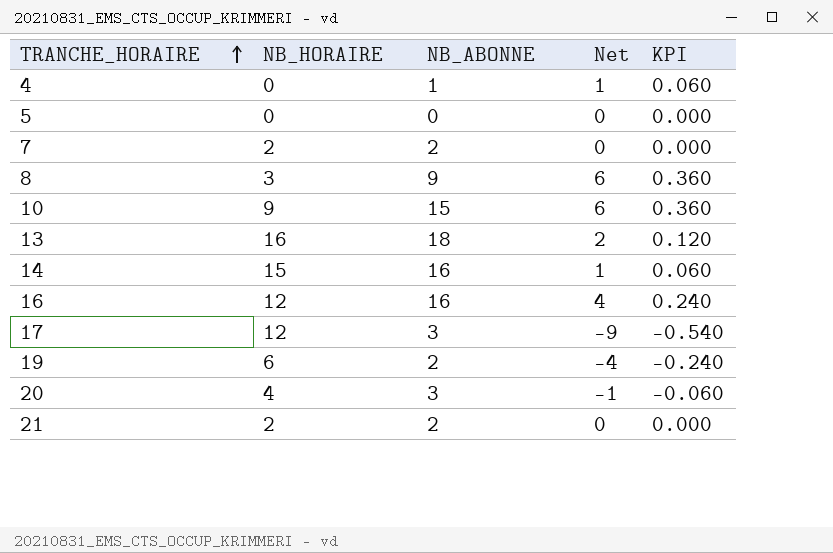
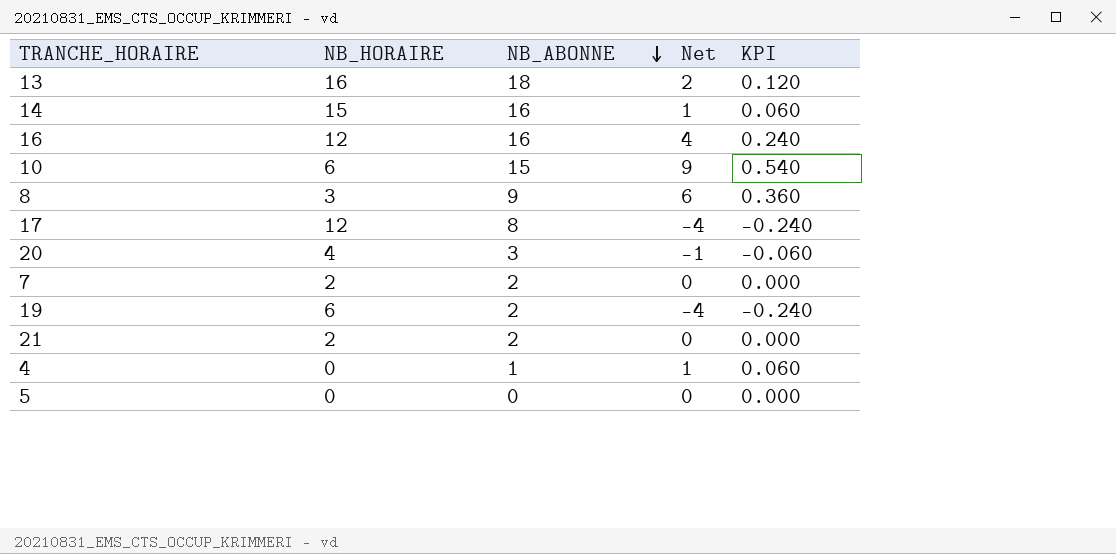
row order: TRANCHE_HORAIRE ascending -> NB_ABONNE descending
10 | NB_HORAIRE: 9 -> 6
10 | Net: 6 -> 9
10 | KPI: 0.360 -> 0.540
17 | NB_ABONNE: 3 -> 8
17 | Net: -9 -> -4
17 | KPI: -0.540 -> -0.240

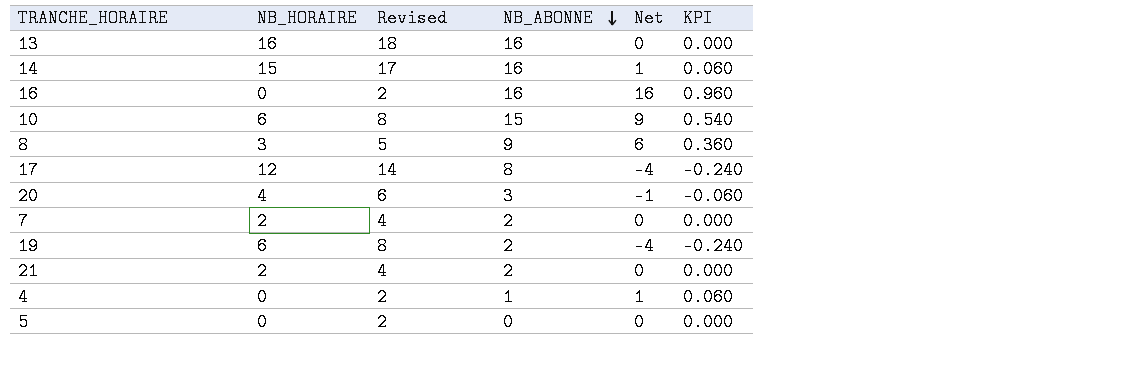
column Revised | formula: none -> [NB_HORAIRE] + 2
13 | NB_ABONNE: 18 -> 16
13 | Net: 2 -> 0
13 | KPI: 0.120 -> 0.000
16 | NB_HORAIRE: 12 -> 0
16 | Net: 4 -> 16
16 | KPI: 0.240 -> 0.960

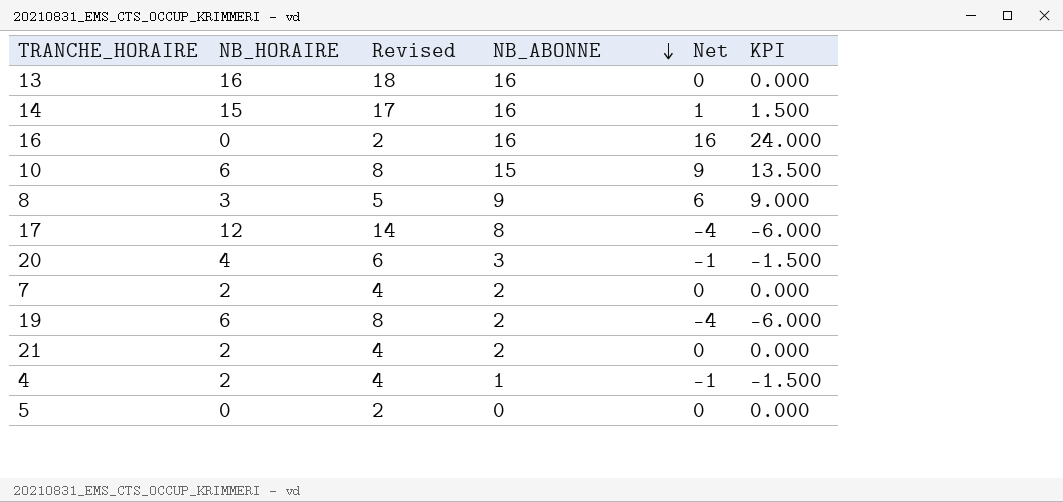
column KPI | formula: [Net] * 0.06 -> [Net] * 1.5
4 | NB_HORAIRE: 0 -> 2
4 | Revised: 2 -> 4
4 | Net: 1 -> -1

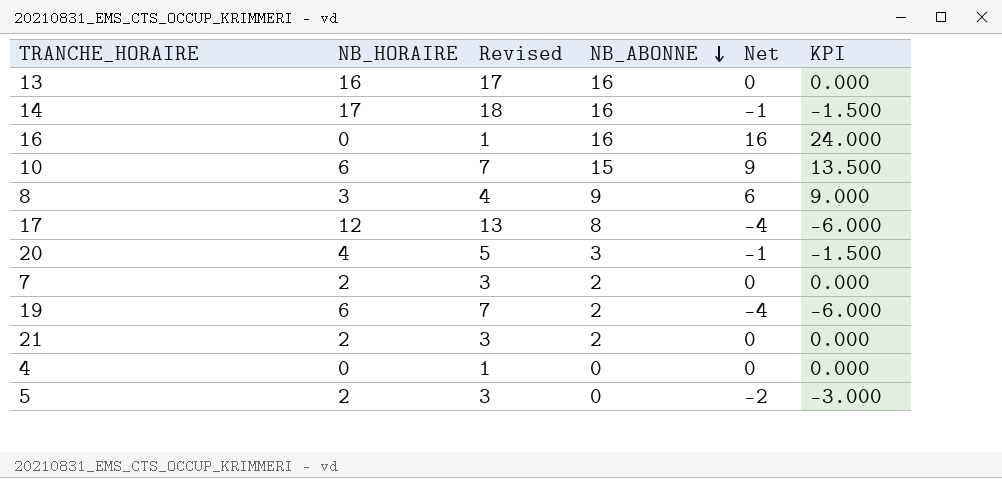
column Revised | formula: [NB_HORAIRE] + 2 -> [NB_HORAIRE] + 1
14 | NB_HORAIRE: 15 -> 17
14 | Net: 1 -> -1
14 | KPI: 1.500 -> -1.500
4 | NB_HORAIRE: 2 -> 0
4 | NB_ABONNE: 1 -> 0
4 | Net: -1 -> 0
4 | KPI: -1.500 -> 0.000
5 | NB_HORAIRE: 0 -> 2
5 | Net: 0 -> -2
5 | KPI: 0.000 -> -3.000

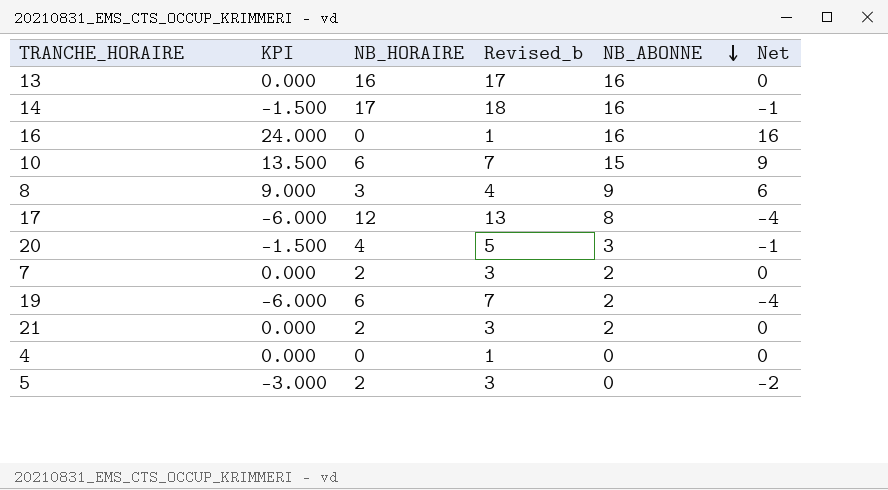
column KPI | position: 6 -> 2
column name: Revised -> Revised_b

